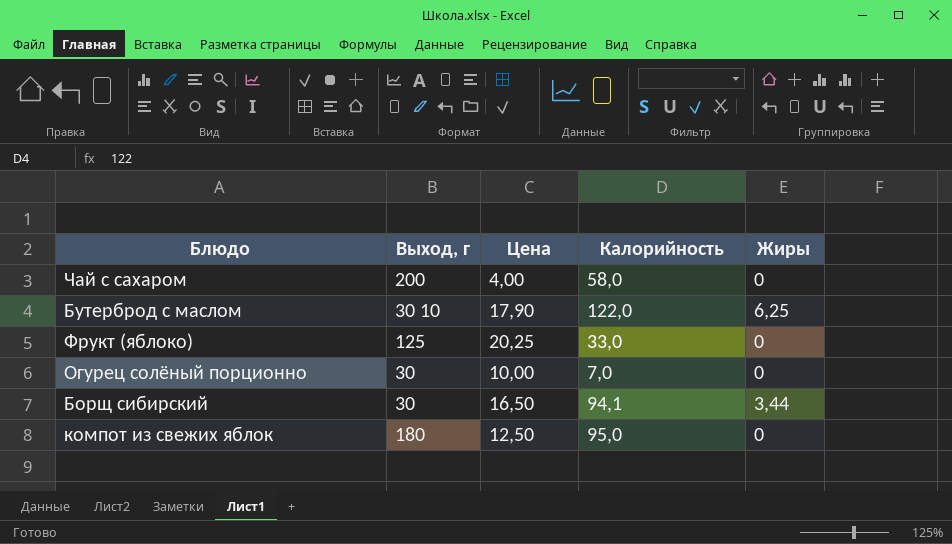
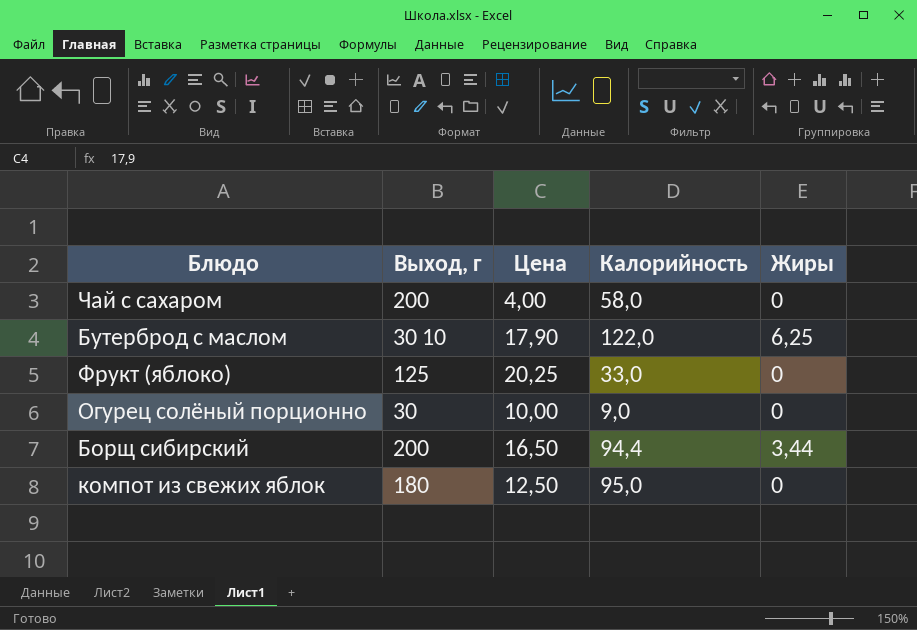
Огурец солёный порционно | Калорийность: 7,0 -> 9,0
Борщ сибирский | Выход, г: 30 -> 200
Борщ сибирский | Калорийность: 94,1 -> 94,4

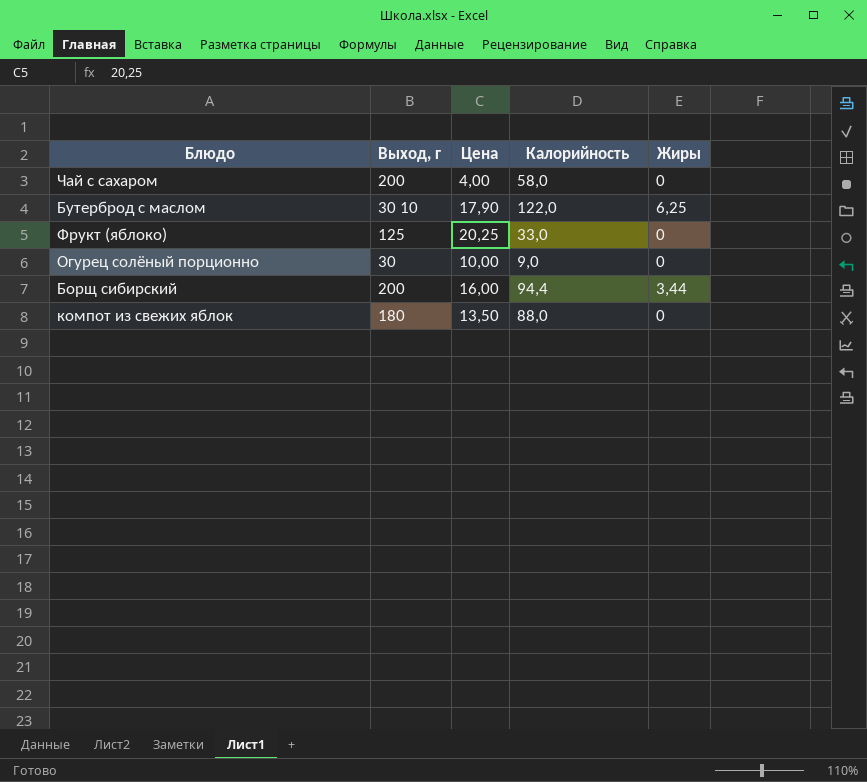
Борщ сибирский | Цена: 16,50 -> 16,00
компот из свежих яблок | Цена: 12,50 -> 13,50
компот из свежих яблок | Калорийность: 95,0 -> 88,0

